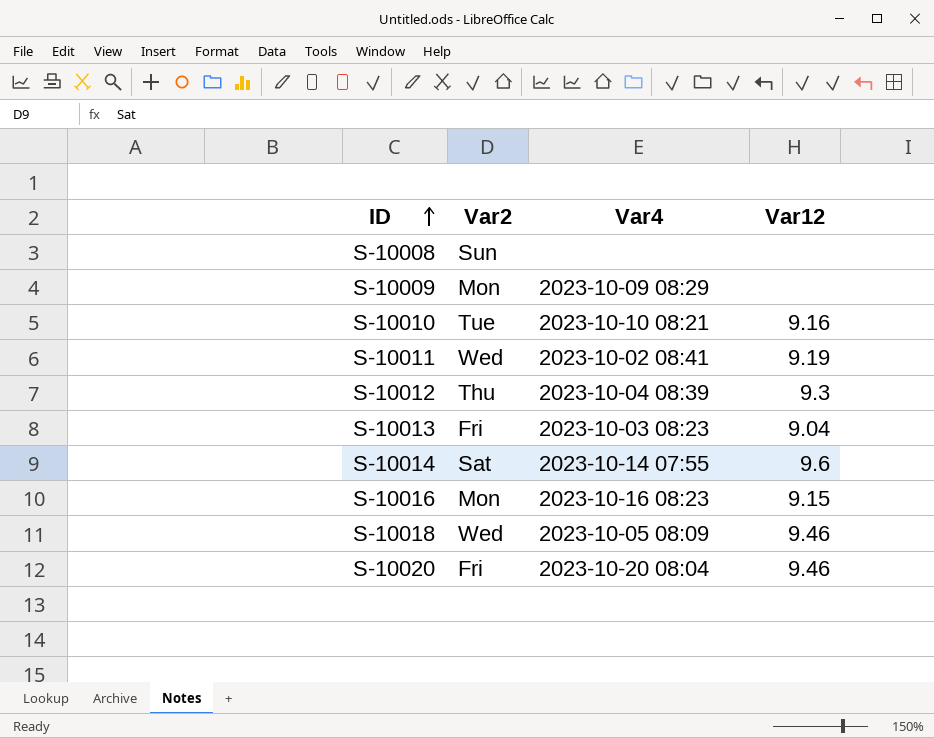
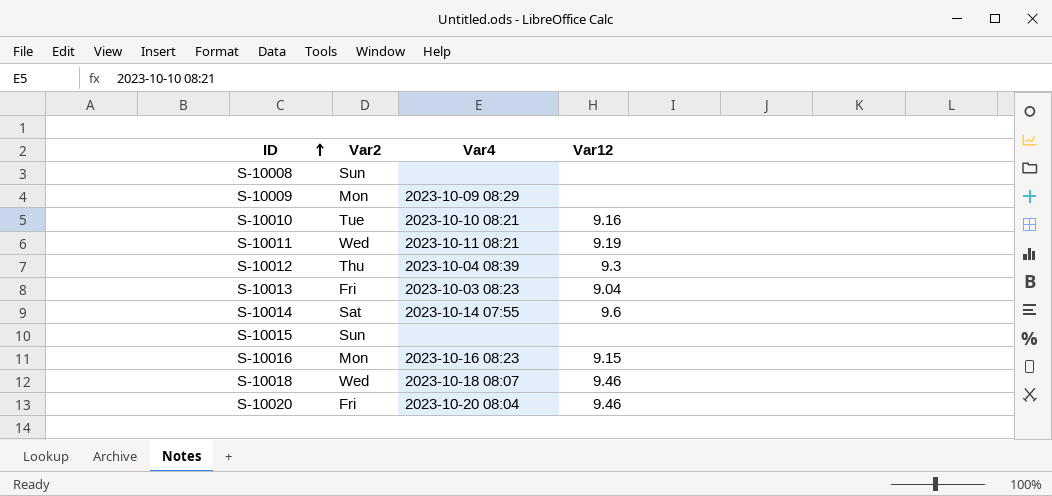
S-10011 | Var4: 2023-10-02 08:41 -> 2023-10-11 08:21
row S-10015: none -> Sun | none | none
S-10018 | Var4: 2023-10-05 08:09 -> 2023-10-18 08:07

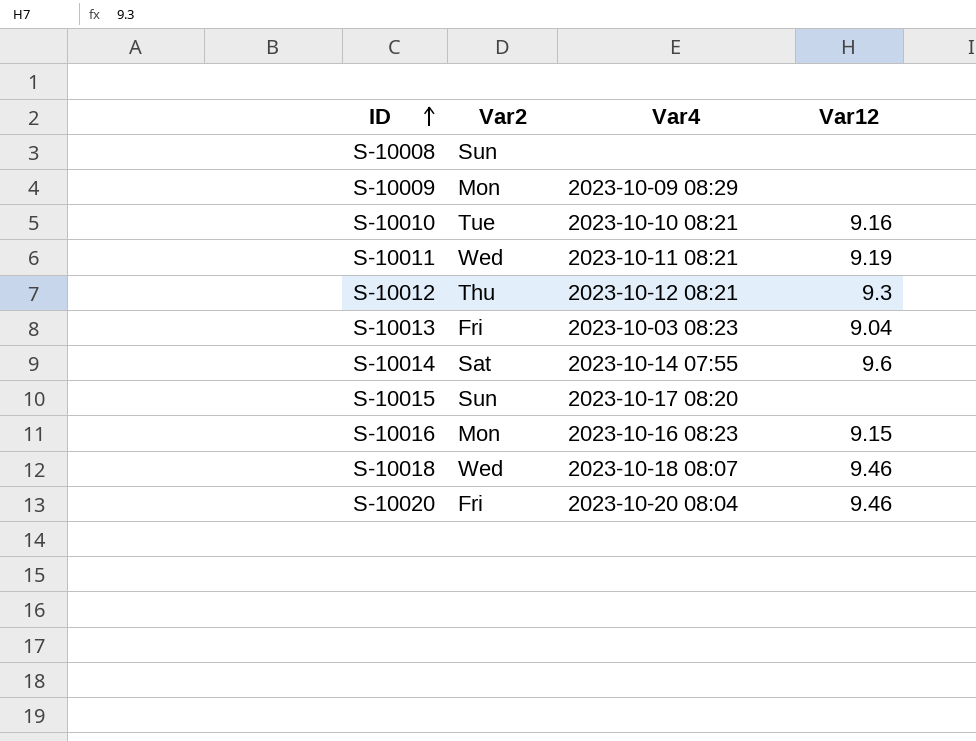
S-10012 | Var4: 2023-10-04 08:39 -> 2023-10-12 08:21
S-10015 | Var4: none -> 2023-10-17 08:20

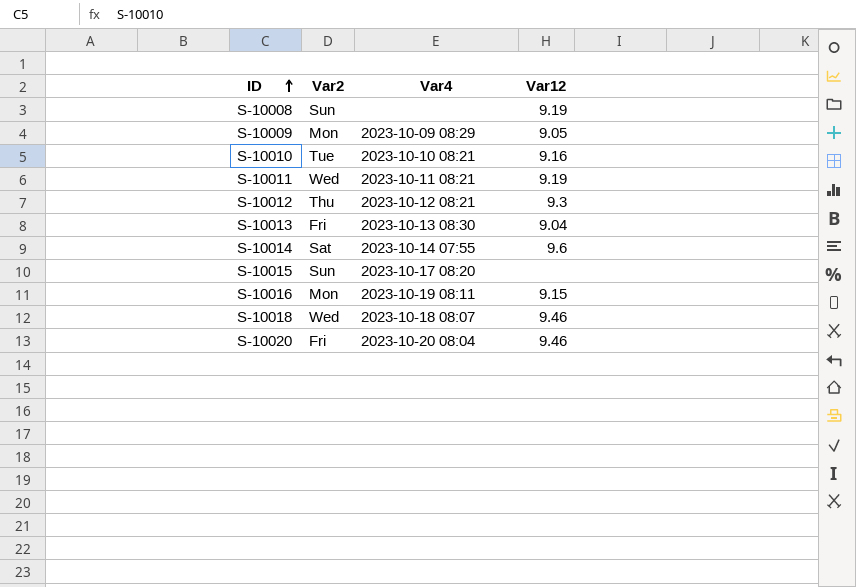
S-10008 | Var12: none -> 9.19
S-10009 | Var12: none -> 9.05
S-10013 | Var4: 2023-10-03 08:23 -> 2023-10-13 08:30
S-10016 | Var4: 2023-10-16 08:23 -> 2023-10-19 08:11

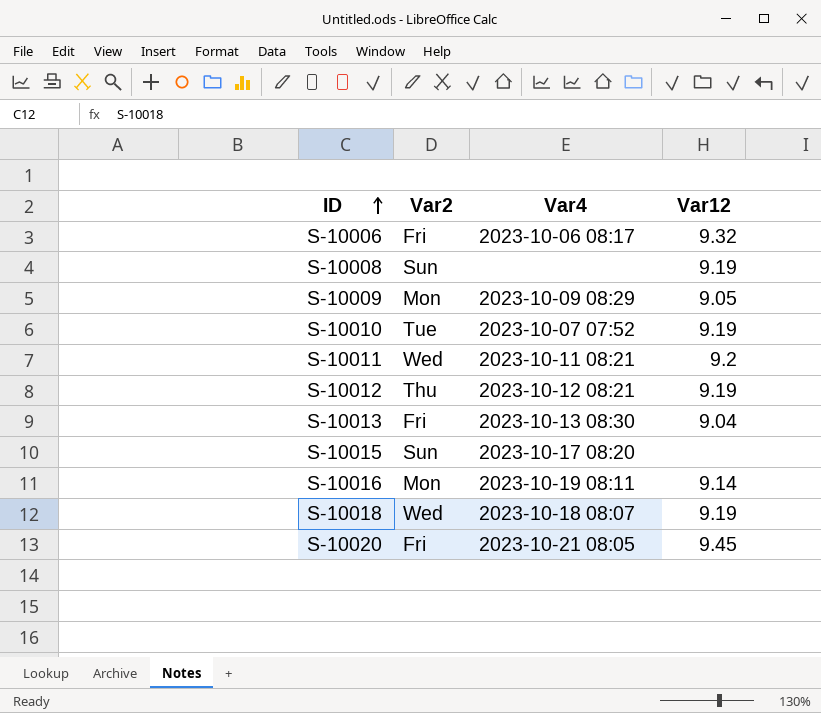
row S-10014: Sat | 2023-10-14 07:55 | 9.6 -> none
row S-10006: none -> Fri | 2023-10-06 08:17 | 9.32
S-10010 | Var4: 2023-10-10 08:21 -> 2023-10-07 07:52
S-10010 | Var12: 9.16 -> 9.19
S-10011 | Var12: 9.19 -> 9.2
S-10012 | Var12: 9.3 -> 9.19
S-10016 | Var12: 9.15 -> 9.14
S-10018 | Var12: 9.46 -> 9.19
S-10020 | Var4: 2023-10-20 08:04 -> 2023-10-21 08:05
S-10020 | Var12: 9.46 -> 9.45

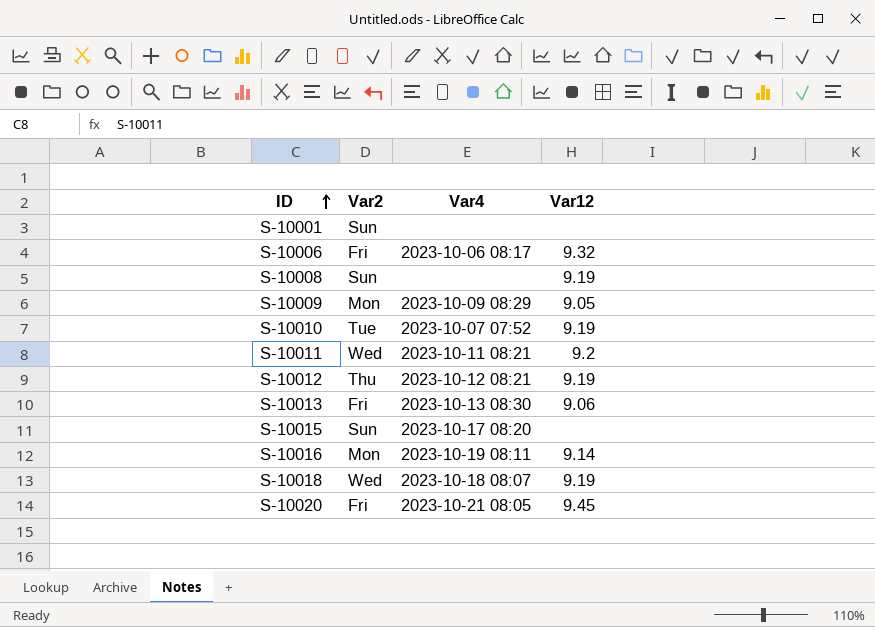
row S-10001: none -> Sun | none | none
S-10013 | Var12: 9.04 -> 9.06

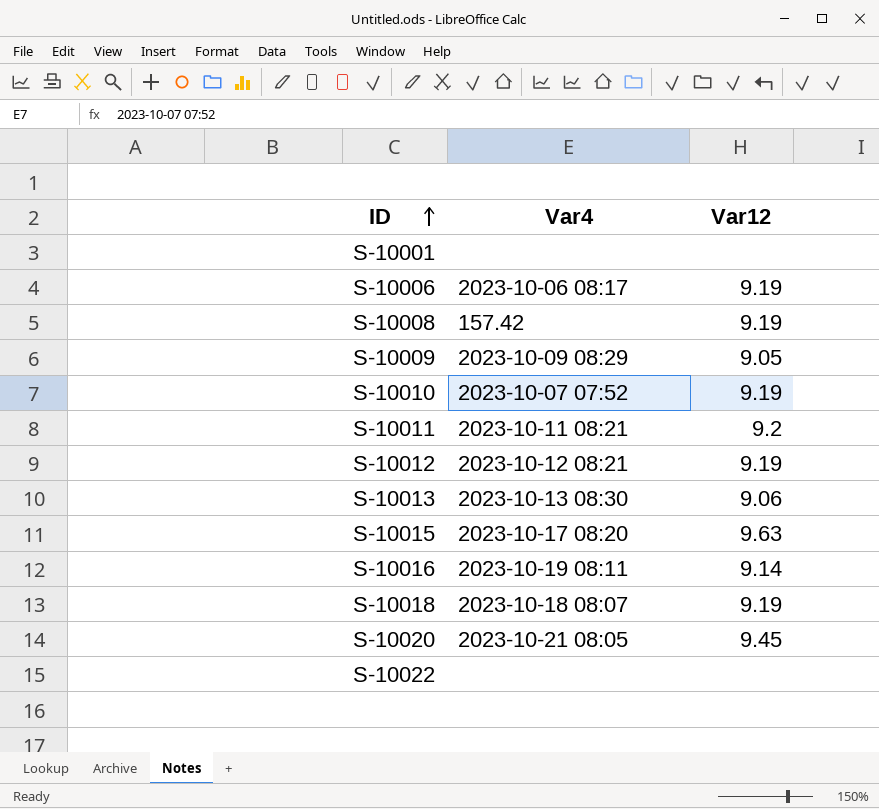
column Var2 | position: 2 -> none
S-10006 | Var12: 9.32 -> 9.19
S-10008 | Var4: none -> 157.42
S-10015 | Var12: none -> 9.63
row S-10022: none -> none | none

